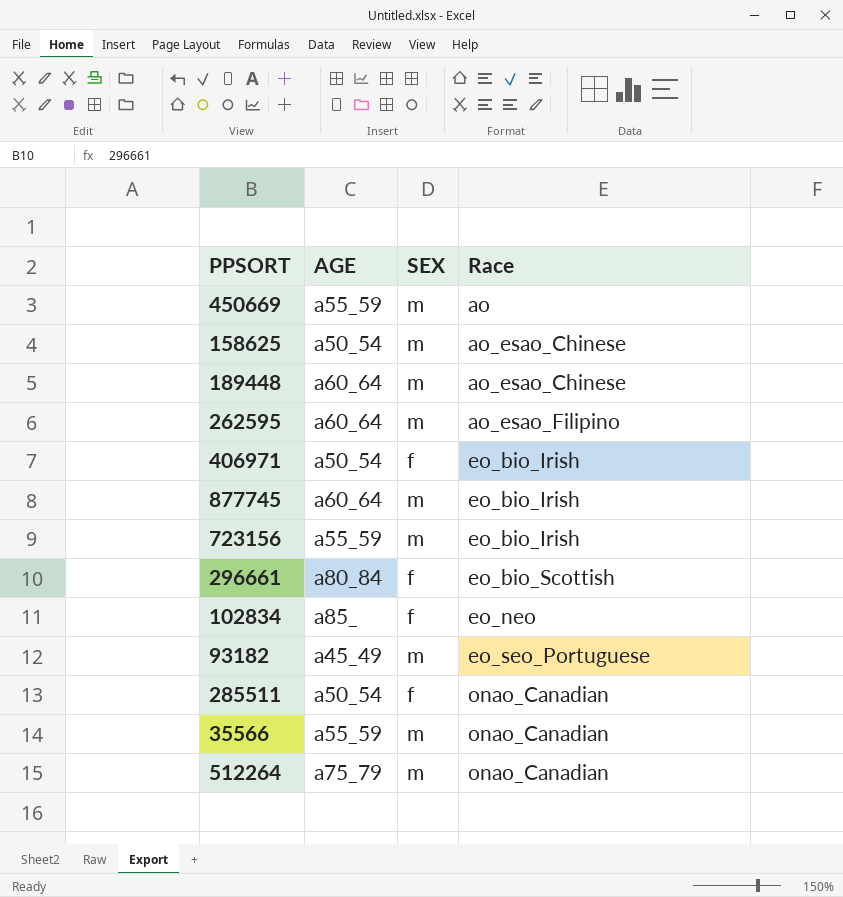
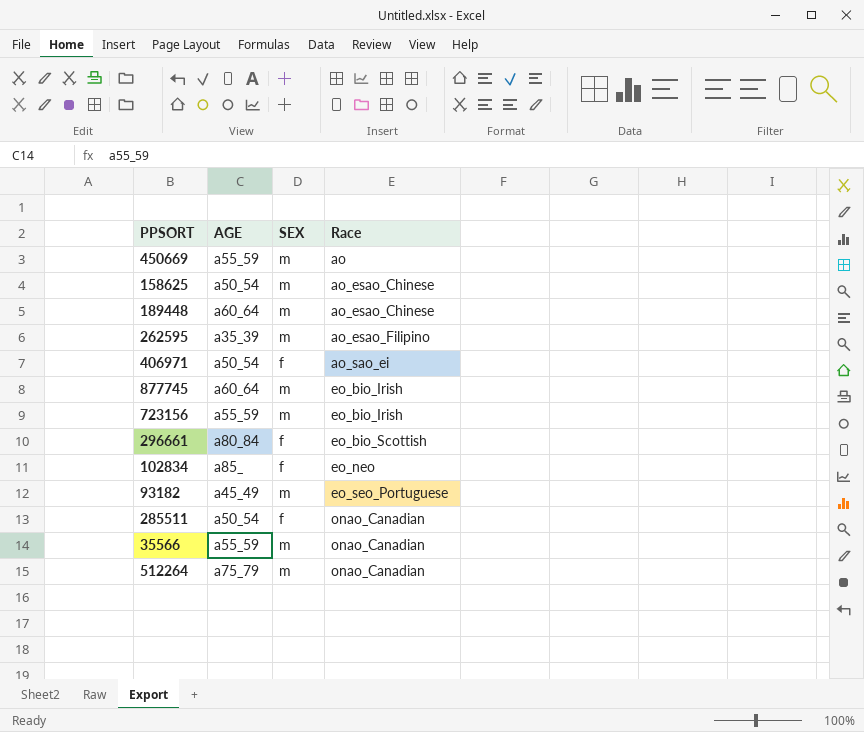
262595 | AGE: a60_64 -> a35_39
406971 | Race: eo_bio_Irish -> ao_sao_ei

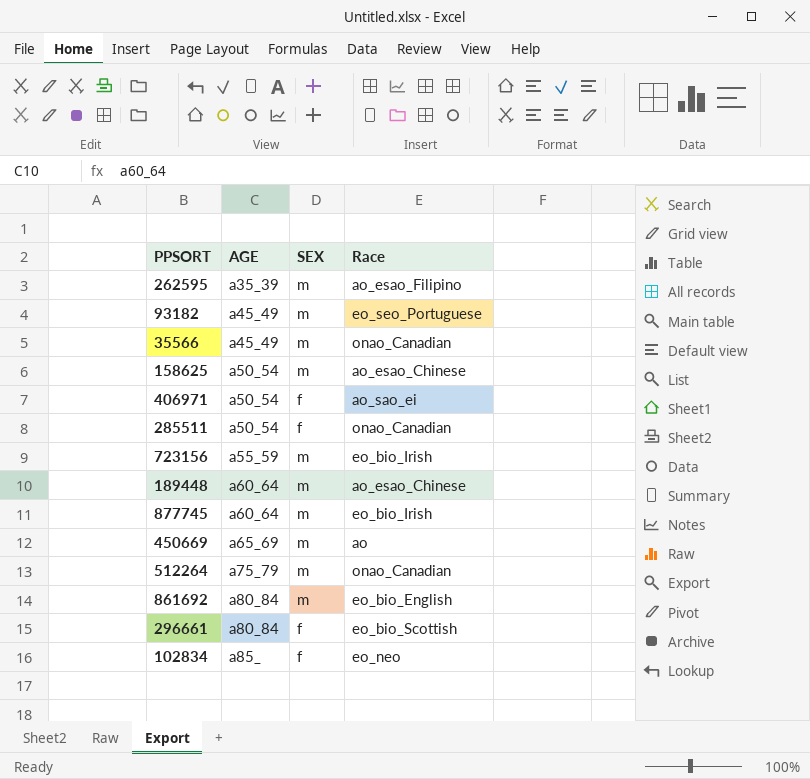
row order: Race ascending -> AGE ascending
35566 | AGE: a55_59 -> a45_49
450669 | AGE: a55_59 -> a65_69
row 861692: none -> a80_84 | m | eo_bio_English

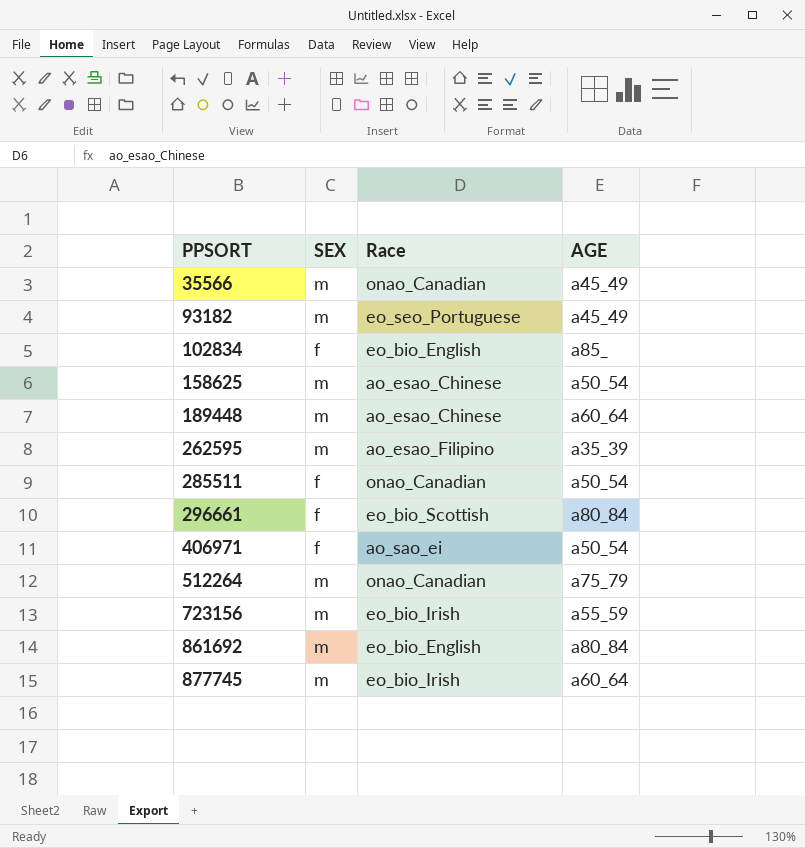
row order: AGE ascending -> PPSORT ascending
column AGE | position: 2 -> 4
row 450669: a65_69 | m | ao -> none
102834 | Race: eo_neo -> eo_bio_English

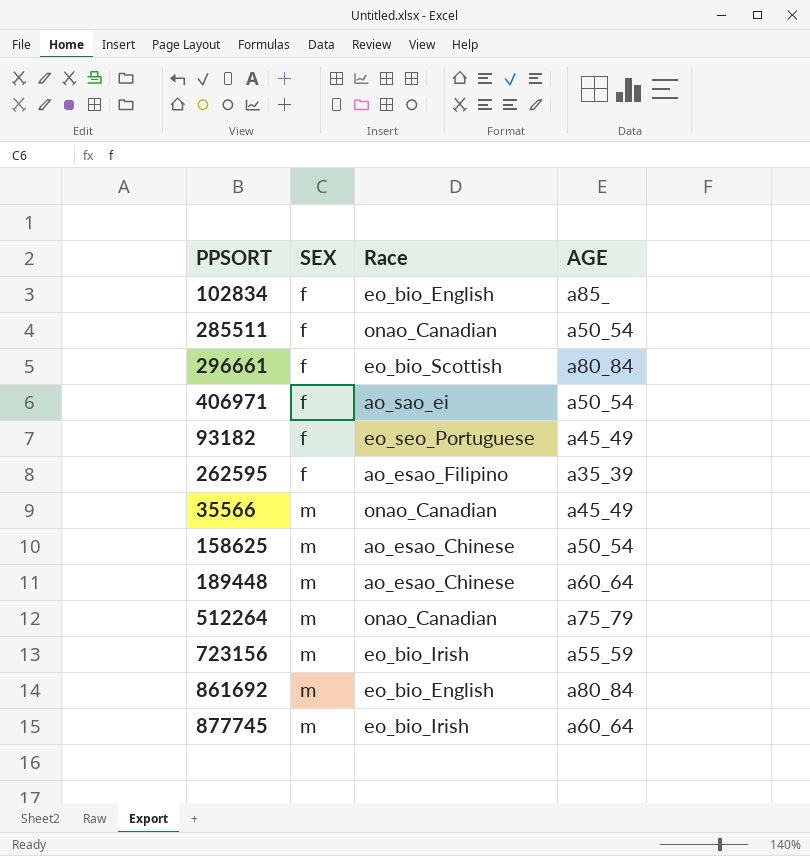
row order: PPSORT ascending -> SEX ascending
93182 | SEX: m -> f
262595 | SEX: m -> f

